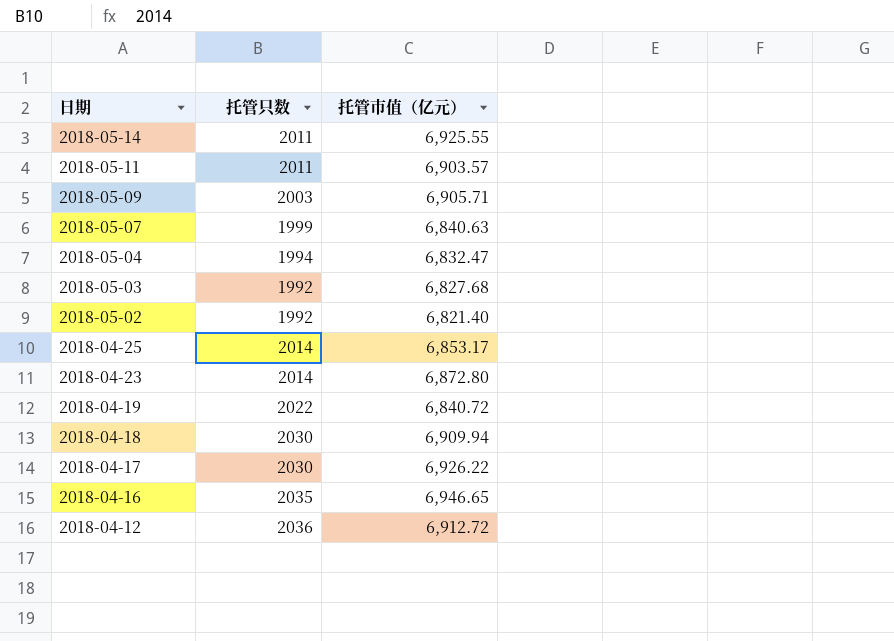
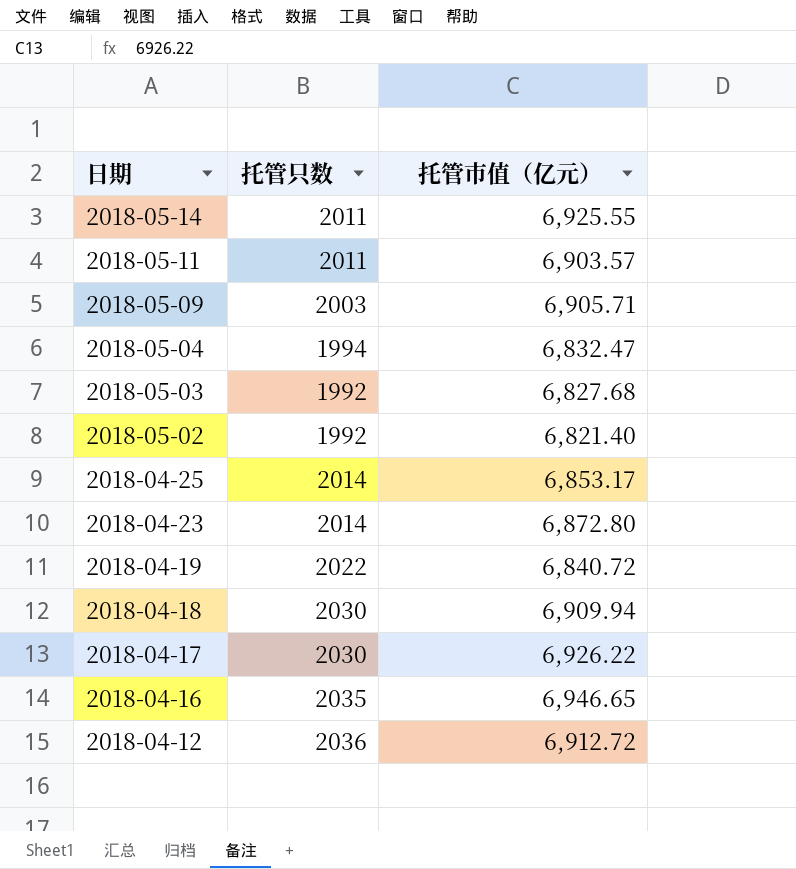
row 2018-05-07: 1999 | 6,840.63 -> none

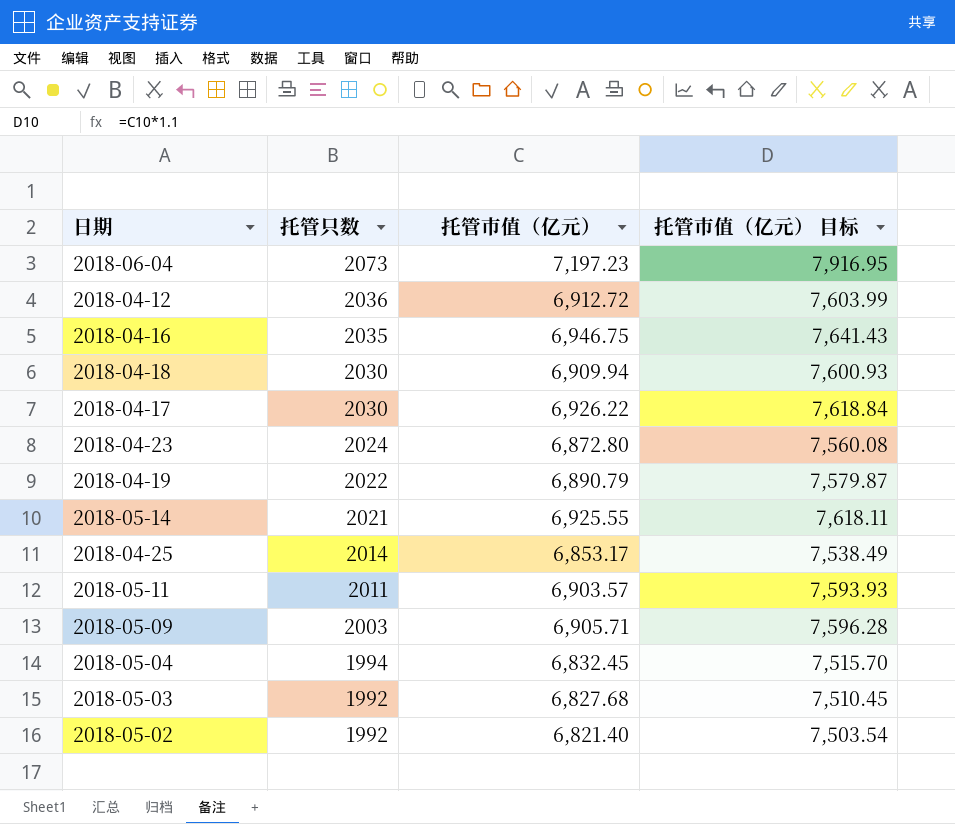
row order: 日期 descending -> 托管只数 descending
column 托管市值（亿元） 目标 | formula: none -> [托管市值（亿元）] * 1.1
row 2018-06-04: none -> 2073 | 7,197.23 | 7,916.95
2018-04-16 | 托管市值（亿元）: 6,946.65 -> 6,946.75
2018-04-23 | 托管只数: 2014 -> 2024
2018-04-19 | 托管市值（亿元）: 6,840.72 -> 6,890.79
2018-05-14 | 托管只数: 2011 -> 2021
2018-05-04 | 托管市值（亿元）: 6,832.47 -> 6,832.45

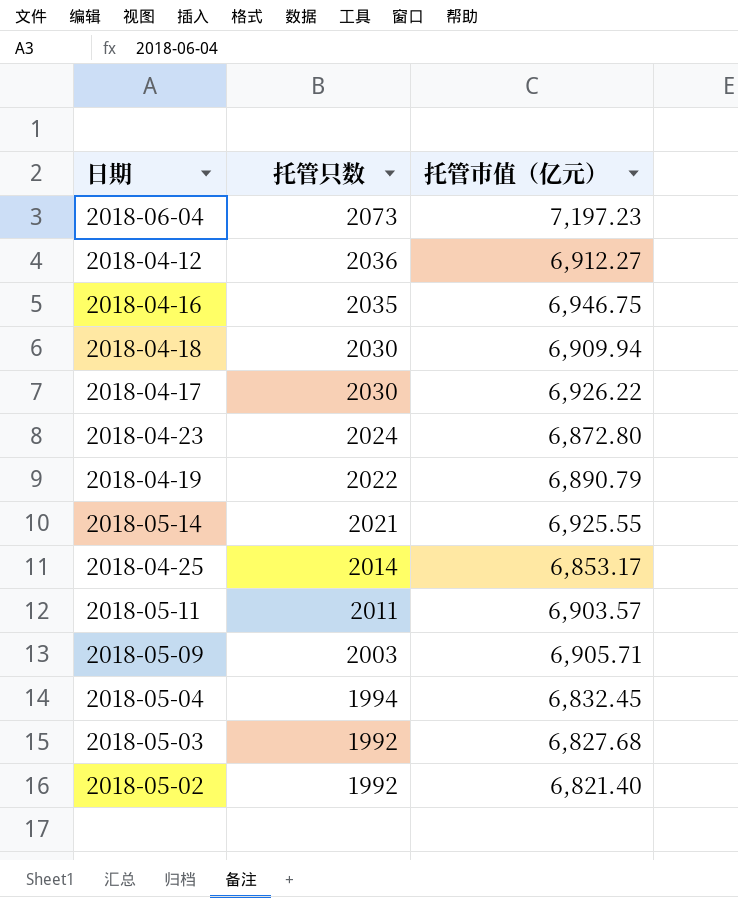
column 托管市值（亿元） 目标 | formula: [托管市值（亿元）] * 1.1 -> none
2018-04-12 | 托管市值（亿元）: 6,912.72 -> 6,912.27

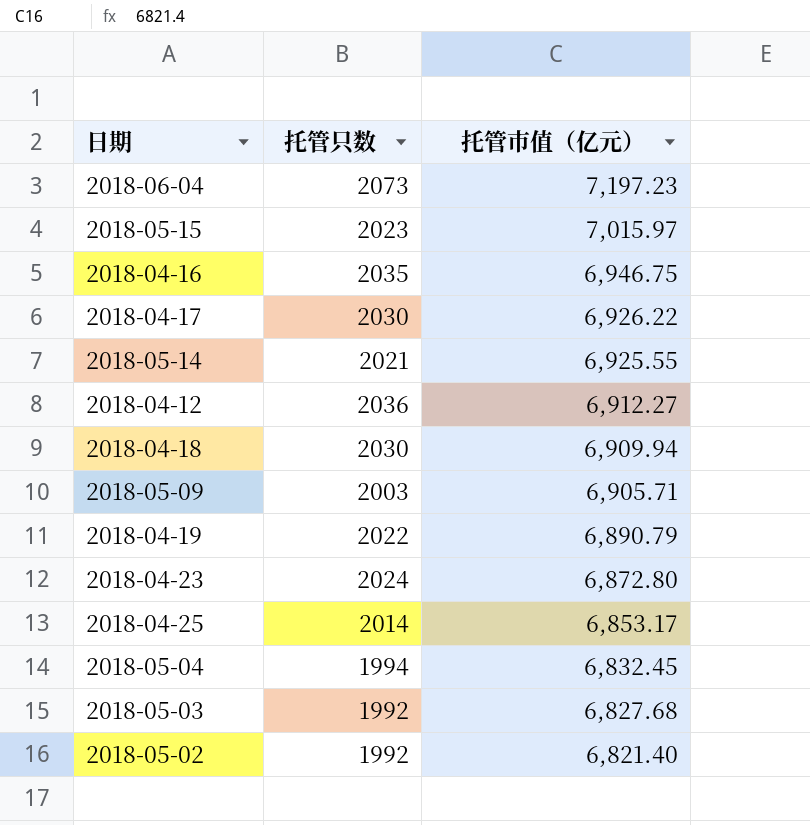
row order: 托管只数 descending -> 托管市值（亿元） descending
row 2018-05-11: 2011 | 6,903.57 -> none
row 2018-05-15: none -> 2023 | 7,015.97

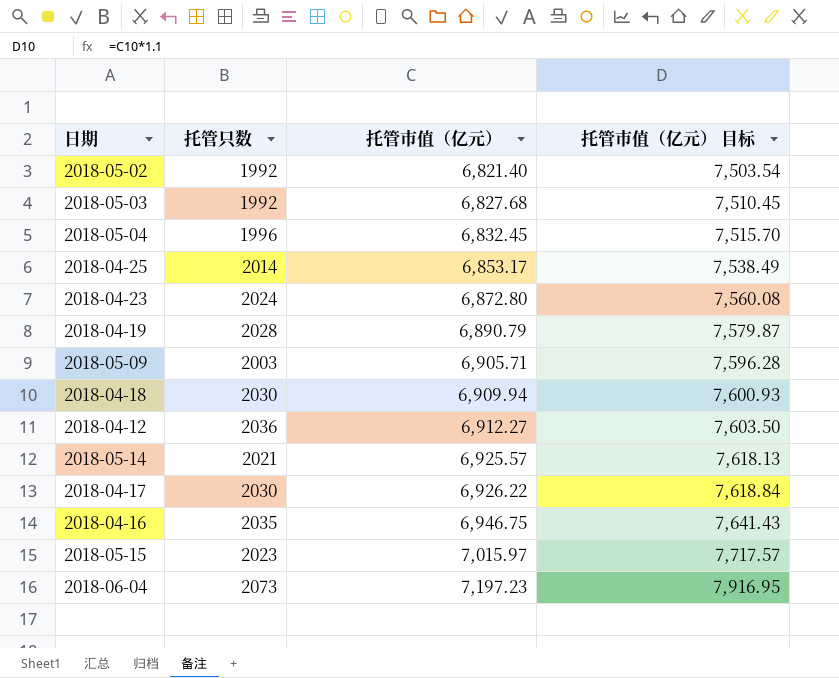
row order: 托管市值（亿元） descending -> 托管市值（亿元） ascending
column 托管市值（亿元） 目标 | formula: none -> [托管市值（亿元）] * 1.1
2018-05-04 | 托管只数: 1994 -> 1996
2018-04-19 | 托管只数: 2022 -> 2028
2018-05-14 | 托管市值（亿元）: 6,925.55 -> 6,925.57

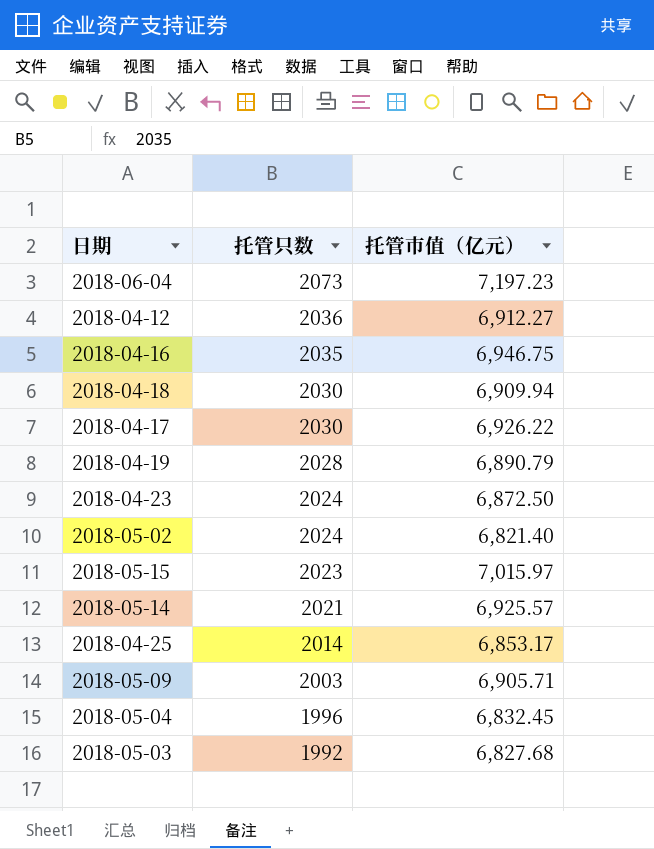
row order: 托管市值（亿元） ascending -> 托管只数 descending
column 托管市值（亿元） 目标 | formula: [托管市值（亿元）] * 1.1 -> none
2018-04-23 | 托管市值（亿元）: 6,872.80 -> 6,872.50
2018-05-02 | 托管只数: 1992 -> 2024

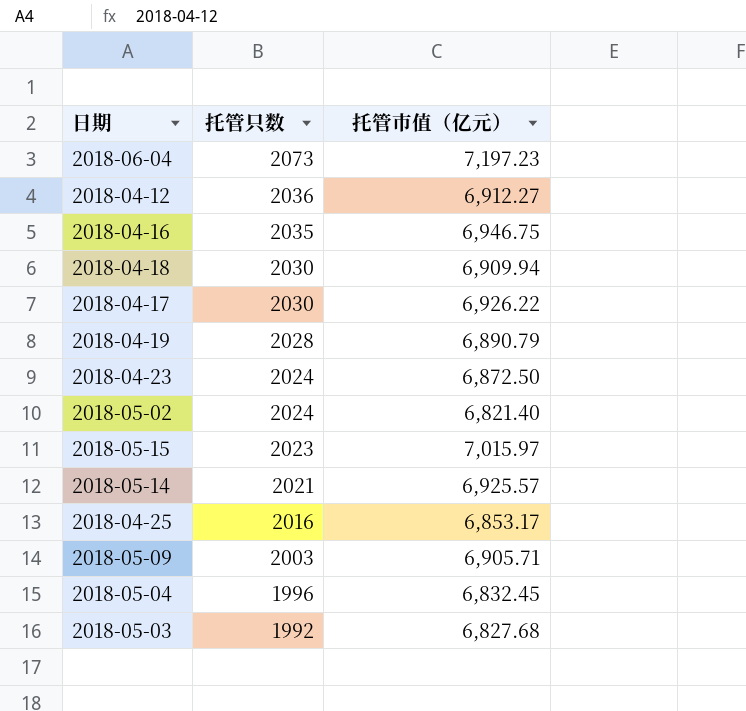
2018-04-25 | 托管只数: 2014 -> 2016

